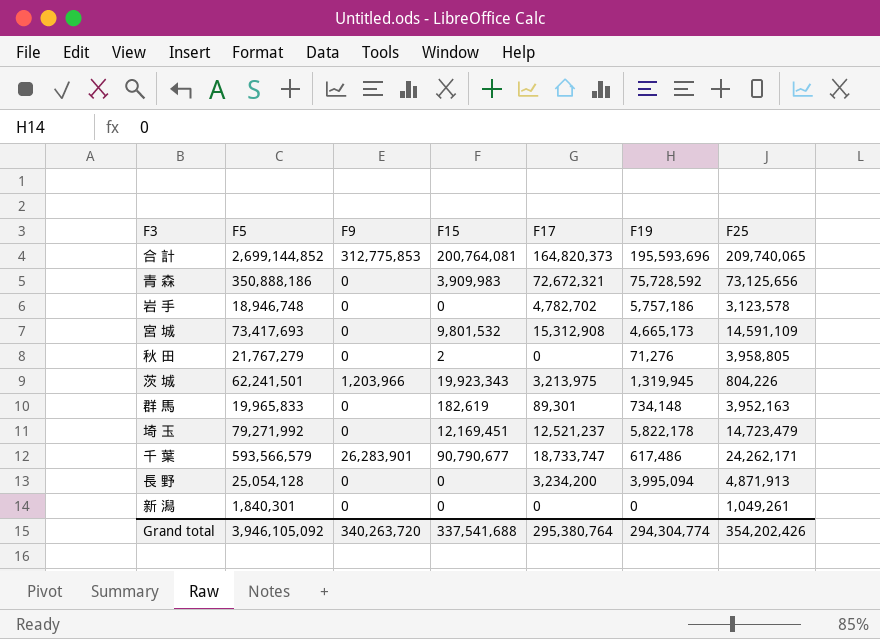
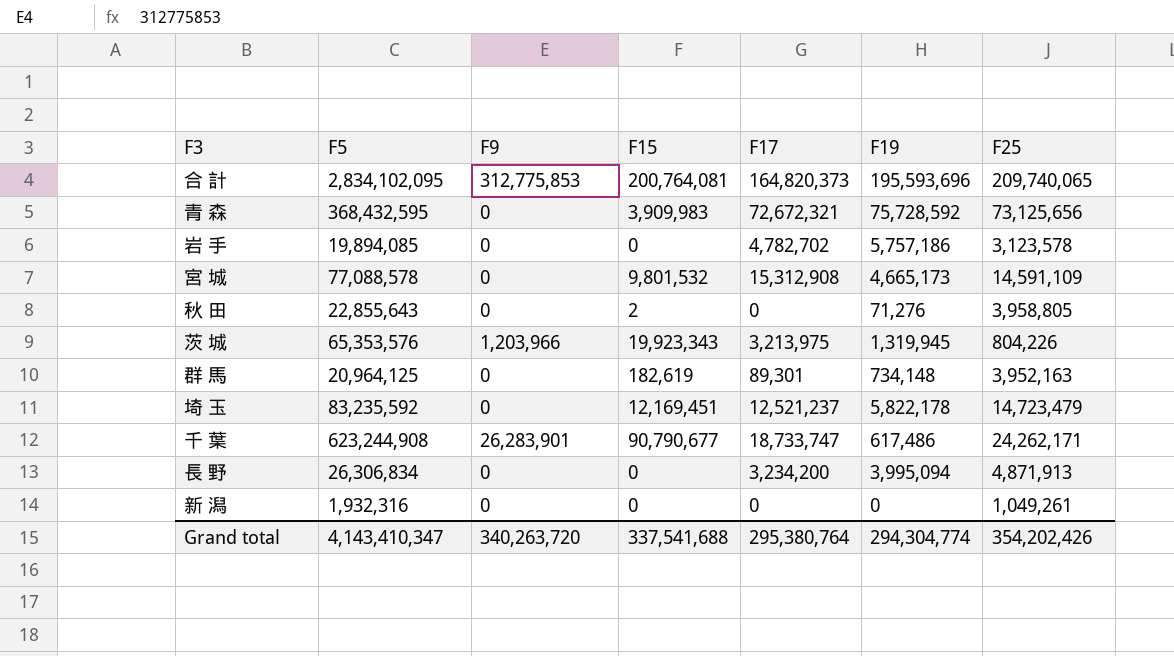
合 計 | F5: 2,699,144,852 -> 2,834,102,095
青 森 | F5: 350,888,186 -> 368,432,595
岩 手 | F5: 18,946,748 -> 19,894,085
宮 城 | F5: 73,417,693 -> 77,088,578
秋 田 | F5: 21,767,279 -> 22,855,643
茨 城 | F5: 62,241,501 -> 65,353,576
群 馬 | F5: 19,965,833 -> 20,964,125
埼 玉 | F5: 79,271,992 -> 83,235,592
千 葉 | F5: 593,566,579 -> 623,244,908
長 野 | F5: 25,054,128 -> 26,306,834
新 潟 | F5: 1,840,301 -> 1,932,316
Grand total | F5: 3,946,105,092 -> 4,143,410,347

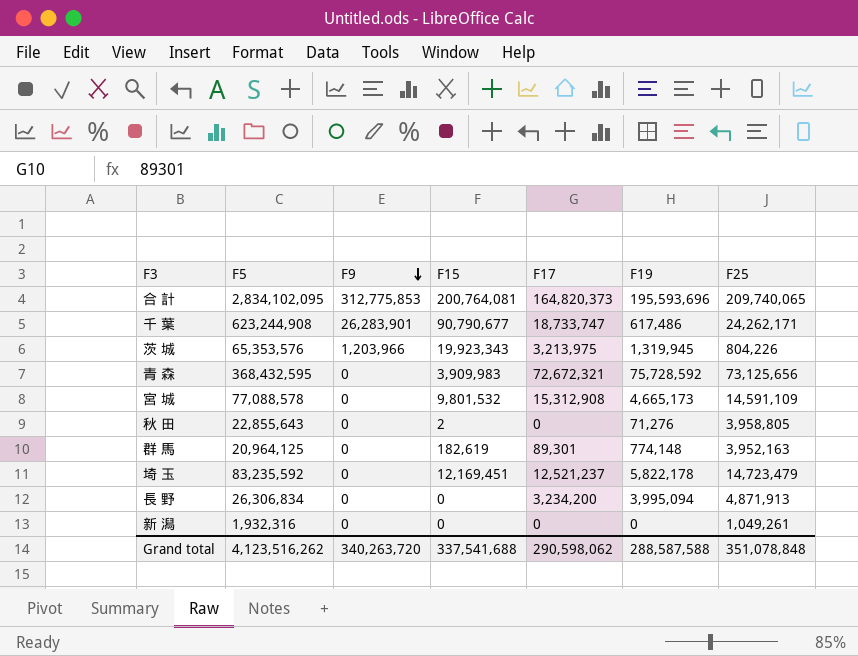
row order: none -> F9 descending
row 岩 手: 19,894,085 | 0 | 0 | 4,782,702 | 5,757,186 | 3,123,578 -> none
群 馬 | F19: 734,148 -> 774,148
Grand total | F5: 4,143,410,347 -> 4,123,516,262
Grand total | F17: 295,380,764 -> 290,598,062
Grand total | F19: 294,304,774 -> 288,587,588
Grand total | F25: 354,202,426 -> 351,078,848

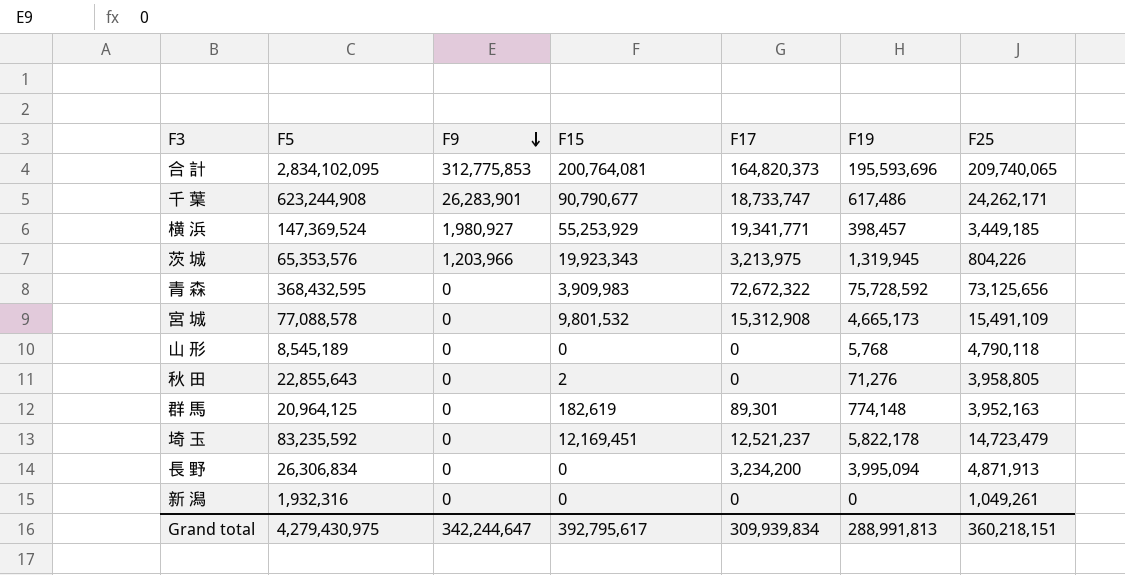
row 横 浜: none -> 147,369,524 | 1,980,927 | 55,253,929 | 19,341,771 | 398,457 | 3,449,185
青 森 | F17: 72,672,321 -> 72,672,322
宮 城 | F25: 14,591,109 -> 15,491,109
row 山 形: none -> 8,545,189 | 0 | 0 | 0 | 5,768 | 4,790,118
Grand total | F5: 4,123,516,262 -> 4,279,430,975
Grand total | F9: 340,263,720 -> 342,244,647
Grand total | F15: 337,541,688 -> 392,795,617
Grand total | F17: 290,598,062 -> 309,939,834
Grand total | F19: 288,587,588 -> 288,991,813
Grand total | F25: 351,078,848 -> 360,218,151

